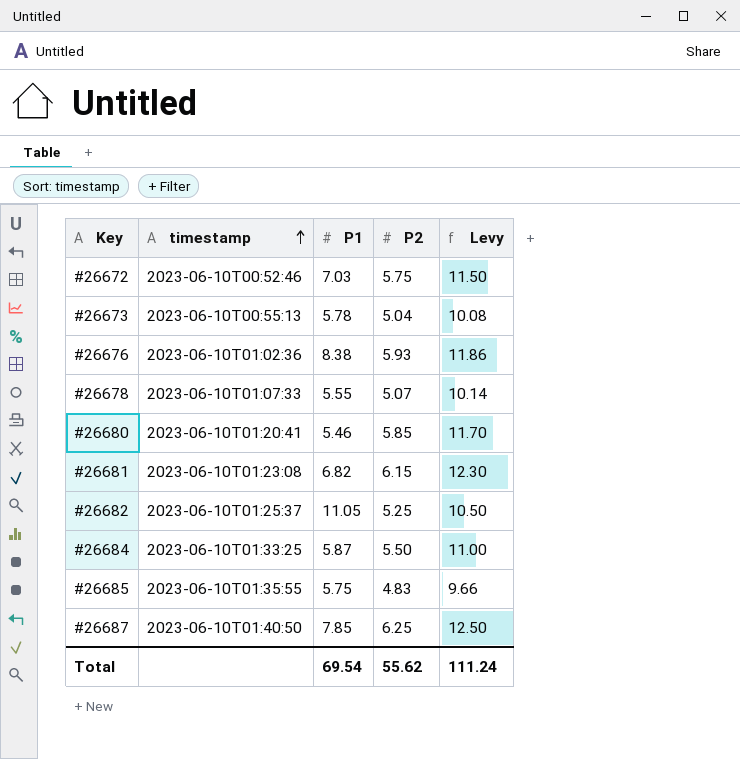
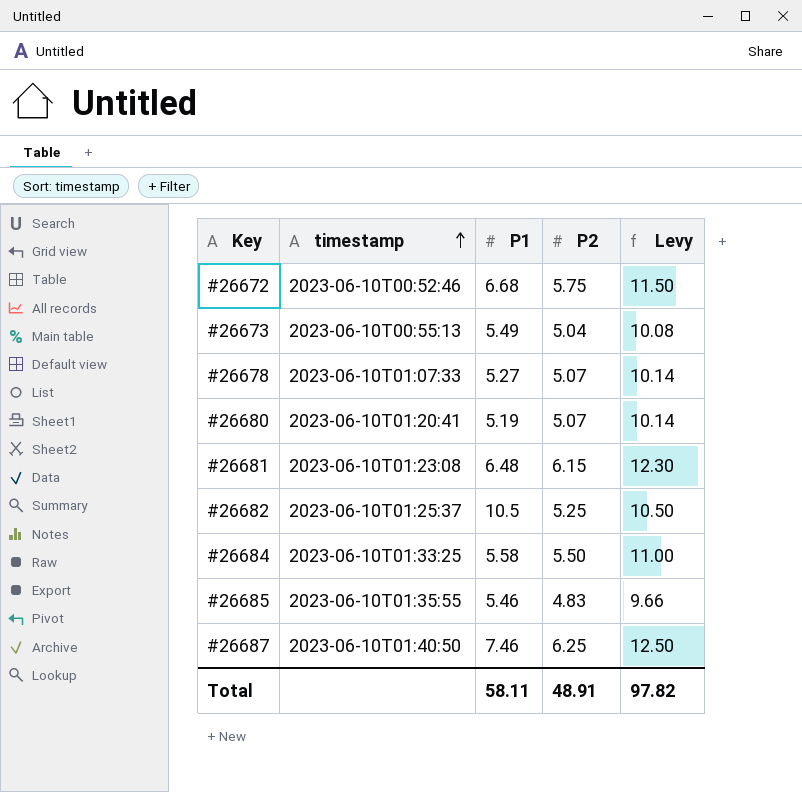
row #26676: 2023-06-10T01:02:36 | 8.38 | 5.93 | 11.86 -> none
#26672 | P1: 7.03 -> 6.68
#26673 | P1: 5.78 -> 5.49
#26678 | P1: 5.55 -> 5.27
#26680 | P1: 5.46 -> 5.19
#26680 | P2: 5.85 -> 5.07
#26680 | Levy: 11.70 -> 10.14
#26681 | P1: 6.82 -> 6.48
#26682 | P1: 11.05 -> 10.5
#26684 | P1: 5.87 -> 5.58
#26685 | P1: 5.75 -> 5.46
#26687 | P1: 7.85 -> 7.46
Total | P1: 69.54 -> 58.11
Total | P2: 55.62 -> 48.91
Total | Levy: 111.24 -> 97.82

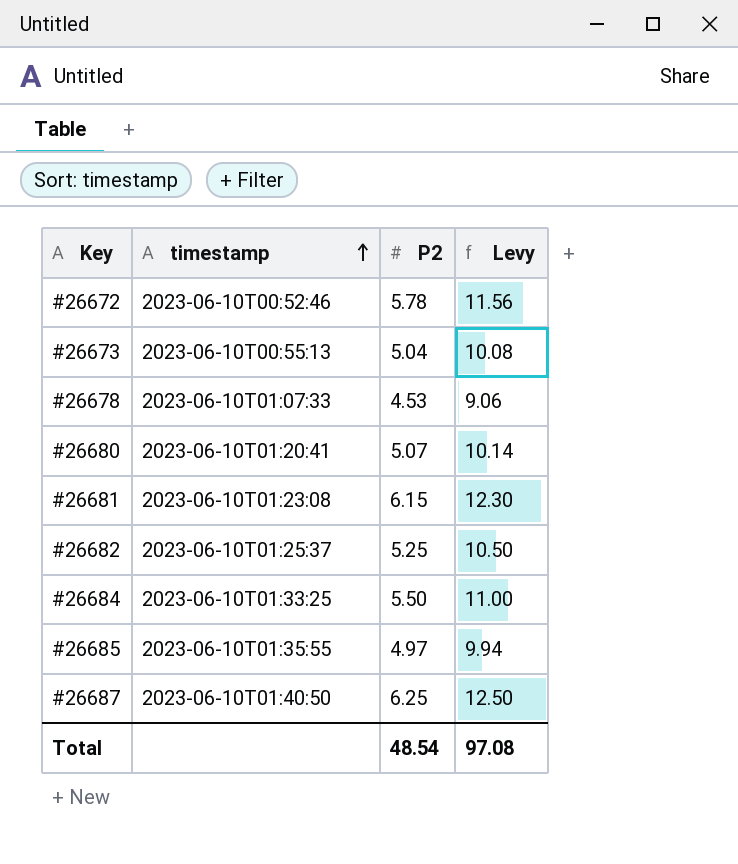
column P1 | position: 3 -> none
#26672 | P2: 5.75 -> 5.78
#26672 | Levy: 11.50 -> 11.56
#26678 | P2: 5.07 -> 4.53
#26678 | Levy: 10.14 -> 9.06
#26685 | P2: 4.83 -> 4.97
#26685 | Levy: 9.66 -> 9.94
Total | P2: 48.91 -> 48.54
Total | Levy: 97.82 -> 97.08

